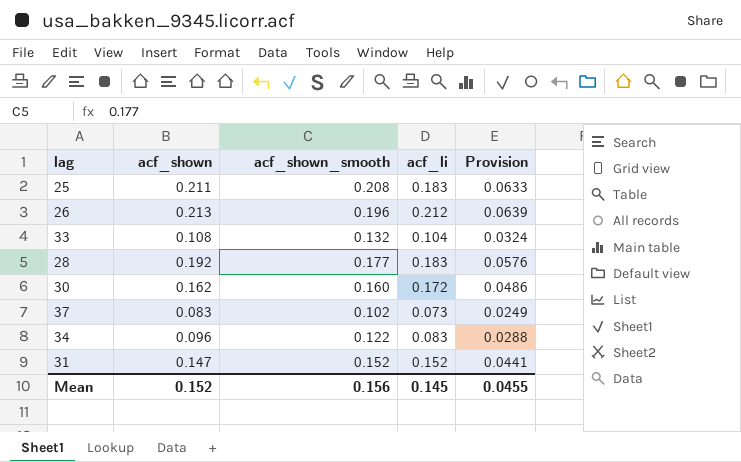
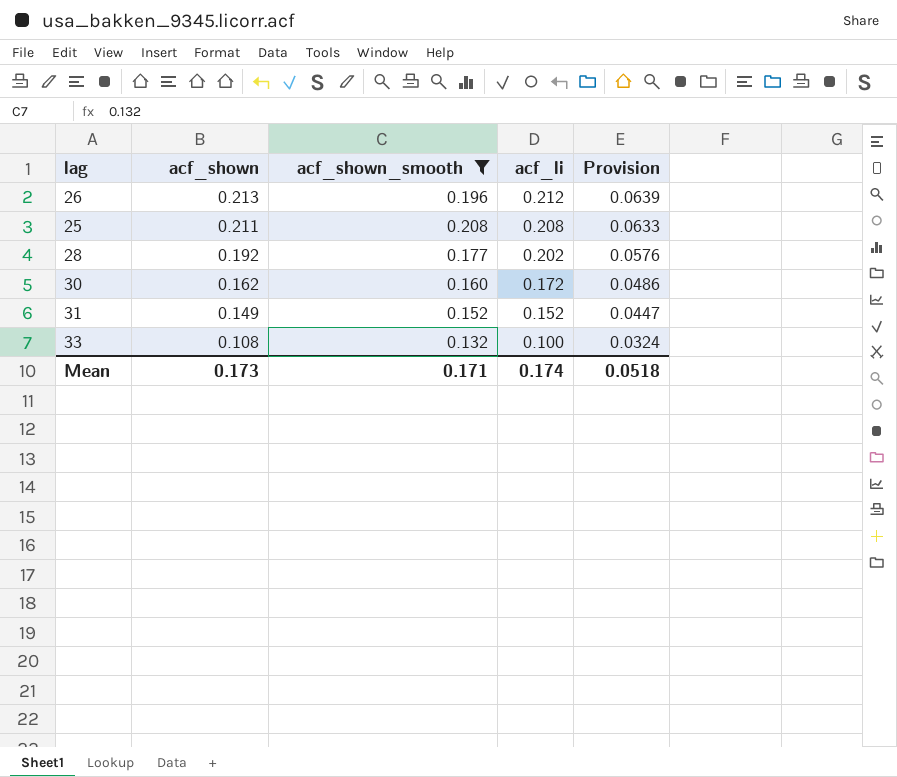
filter: none -> acf_shown_smooth >= 0.132
row order: none -> acf_shown descending
25 | acf_li: 0.183 -> 0.208
28 | acf_li: 0.183 -> 0.202
31 | acf_shown: 0.147 -> 0.149
31 | Provision: 0.0441 -> 0.0447
33 | acf_li: 0.104 -> 0.100
Mean | acf_shown: 0.152 -> 0.173
Mean | acf_shown_smooth: 0.156 -> 0.171
Mean | acf_li: 0.145 -> 0.174
Mean | Provision: 0.0455 -> 0.0518

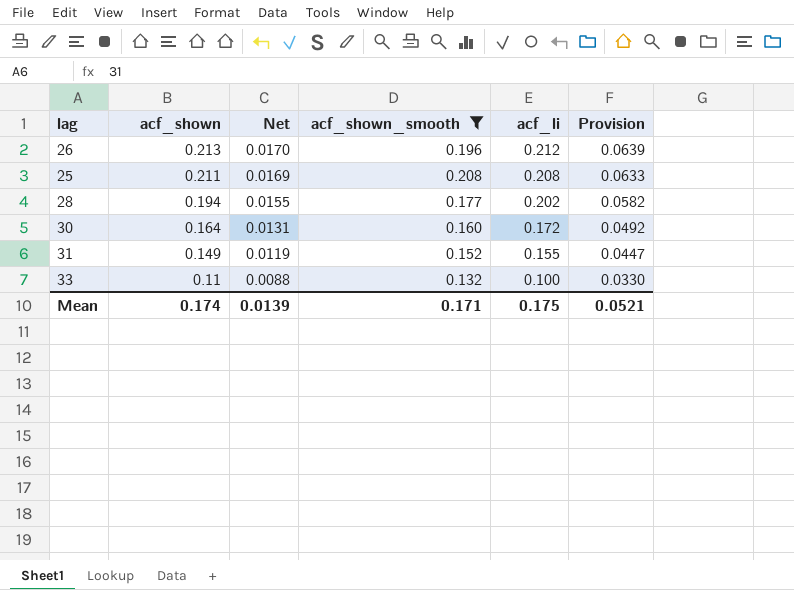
column Net | formula: none -> [acf_shown] * 0.08
28 | acf_shown: 0.192 -> 0.194
28 | Provision: 0.0576 -> 0.0582
30 | acf_shown: 0.162 -> 0.164
30 | Provision: 0.0486 -> 0.0492
31 | acf_li: 0.152 -> 0.155
33 | acf_shown: 0.108 -> 0.11
33 | Provision: 0.0324 -> 0.0330
Mean | acf_shown: 0.173 -> 0.174
Mean | acf_li: 0.174 -> 0.175
Mean | Provision: 0.0518 -> 0.0521

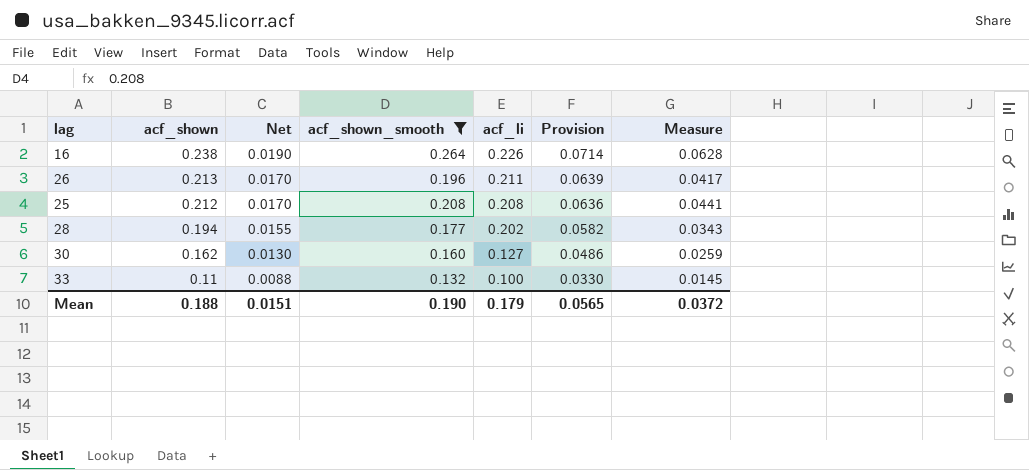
column Measure | formula: none -> [acf_shown] * [acf_shown_smooth]
row 31: 0.149 | 0.0119 | 0.152 | 0.155 | 0.0447 -> none
row 16: none -> 0.238 | 0.0190 | 0.264 | 0.226 | 0.0714 | 0.0628
26 | acf_li: 0.212 -> 0.211
25 | acf_shown: 0.211 -> 0.212
25 | Net: 0.0169 -> 0.0170
25 | Provision: 0.0633 -> 0.0636
30 | acf_shown: 0.164 -> 0.162
30 | Net: 0.0131 -> 0.0130
30 | acf_li: 0.172 -> 0.127
30 | Provision: 0.0492 -> 0.0486
Mean | acf_shown: 0.174 -> 0.188
Mean | Net: 0.0139 -> 0.0151
Mean | acf_shown_smooth: 0.171 -> 0.190
Mean | acf_li: 0.175 -> 0.179
Mean | Provision: 0.0521 -> 0.0565

